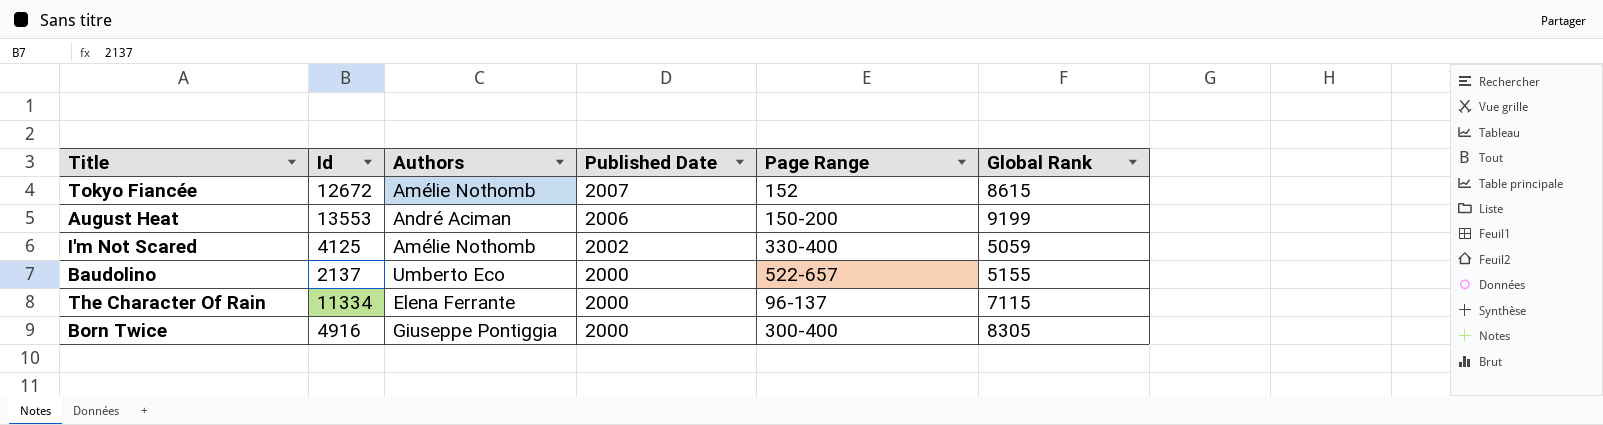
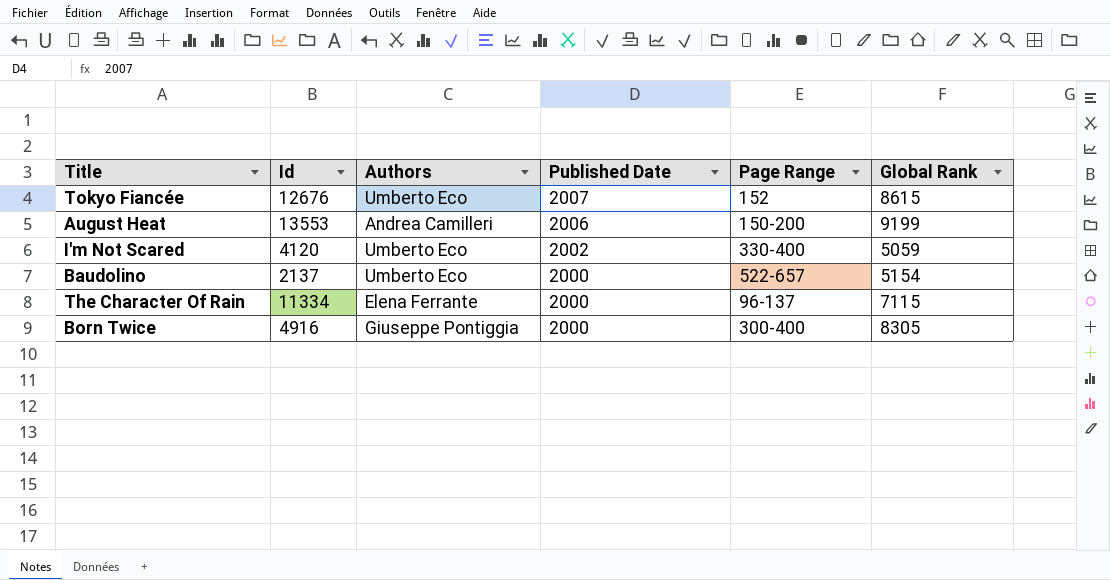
Tokyo Fiancée | Id: 12672 -> 12676
Tokyo Fiancée | Authors: Amélie Nothomb -> Umberto Eco
August Heat | Authors: André Aciman -> Andrea Camilleri
I'm Not Scared | Id: 4125 -> 4120
I'm Not Scared | Authors: Amélie Nothomb -> Umberto Eco
Baudolino | Global Rank: 5155 -> 5154

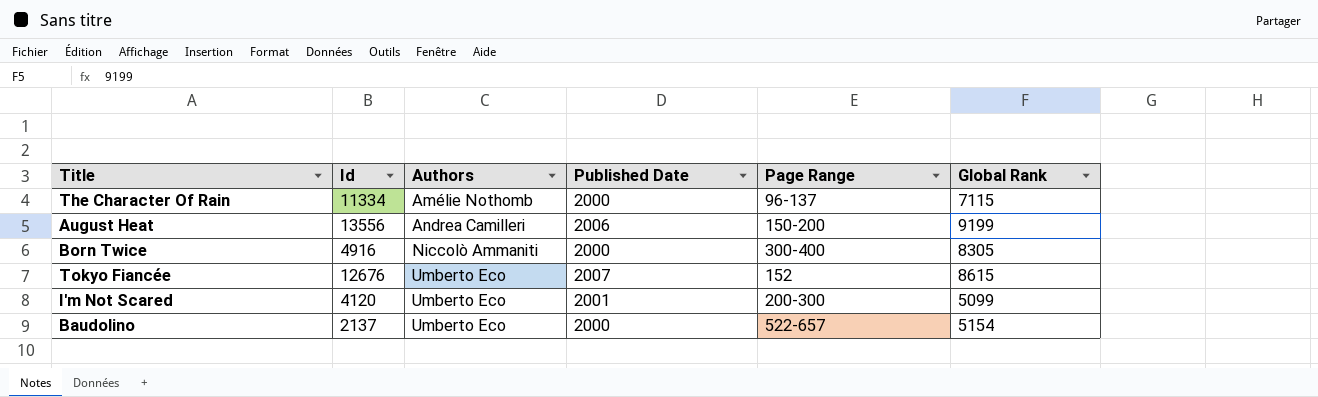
row order: Published Date descending -> Authors ascending
The Character Of Rain | Authors: Elena Ferrante -> Amélie Nothomb
August Heat | Id: 13553 -> 13556
Born Twice | Authors: Giuseppe Pontiggia -> Niccolò Ammaniti
I'm Not Scared | Published Date: 2002 -> 2001
I'm Not Scared | Page Range: 330-400 -> 200-300
I'm Not Scared | Global Rank: 5059 -> 5099

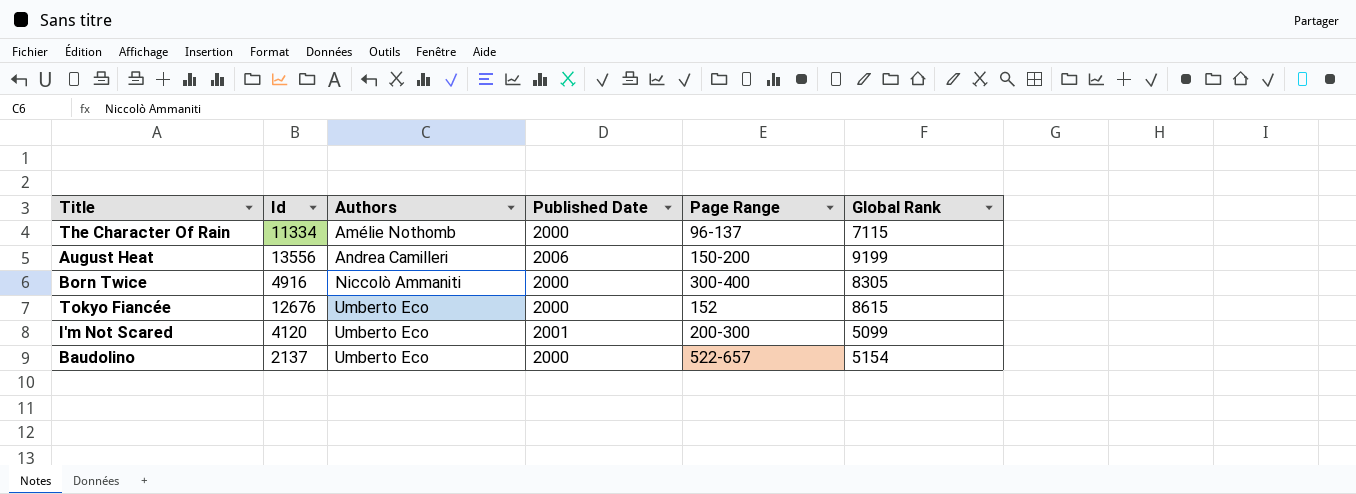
Tokyo Fiancée | Published Date: 2007 -> 2000

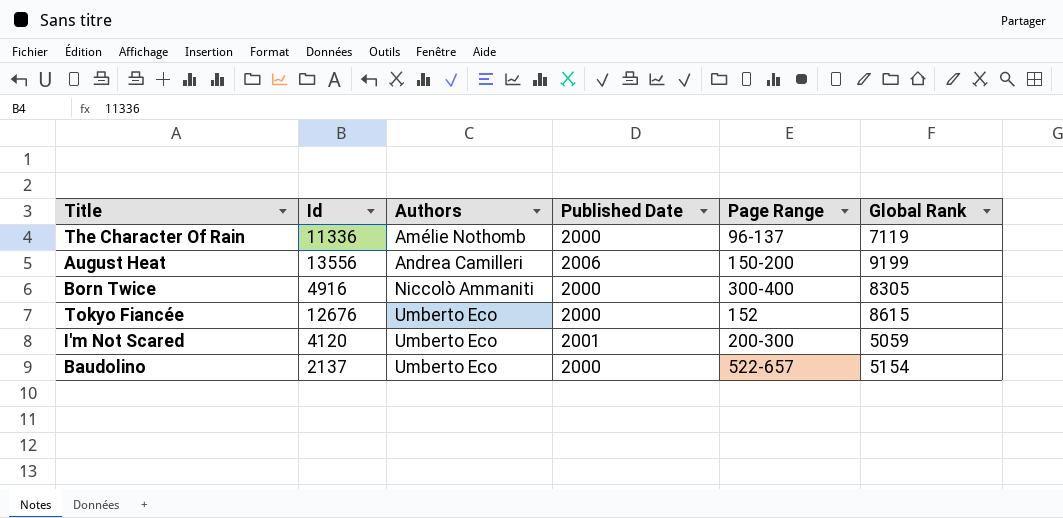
The Character Of Rain | Id: 11334 -> 11336
The Character Of Rain | Global Rank: 7115 -> 7119
I'm Not Scared | Global Rank: 5099 -> 5059

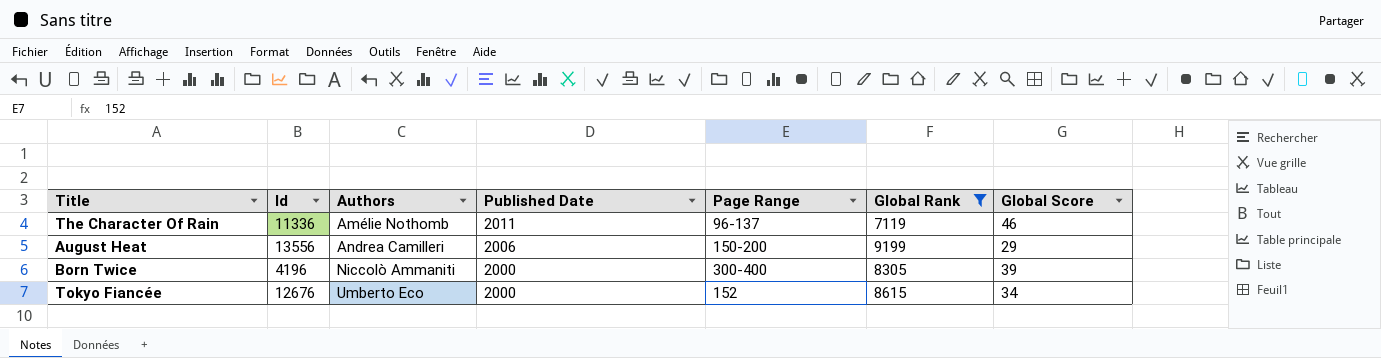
filter: none -> Global Rank >= 7119
column Global Score | position: none -> 7
The Character Of Rain | Published Date: 2000 -> 2011
Born Twice | Id: 4916 -> 4196

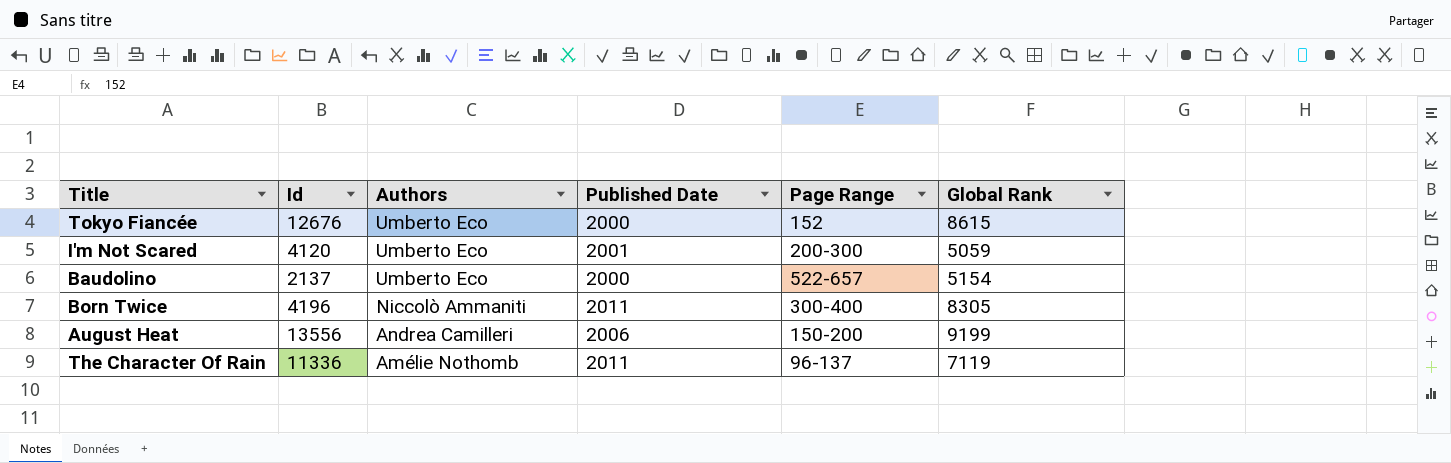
filter: Global Rank >= 7119 -> none
row order: Authors ascending -> Authors descending
column Global Score | position: 7 -> none
Born Twice | Published Date: 2000 -> 2011

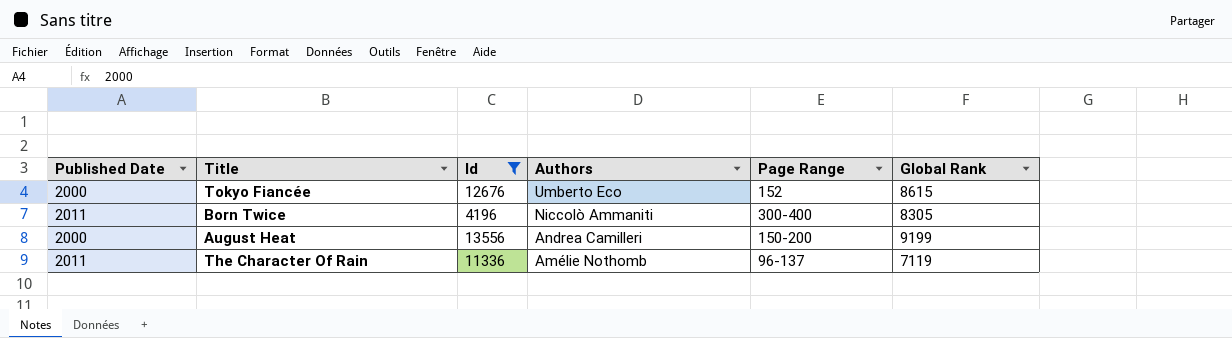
filter: none -> Id >= 4196
column Published Date | position: 4 -> 1
August Heat | Published Date: 2006 -> 2000

